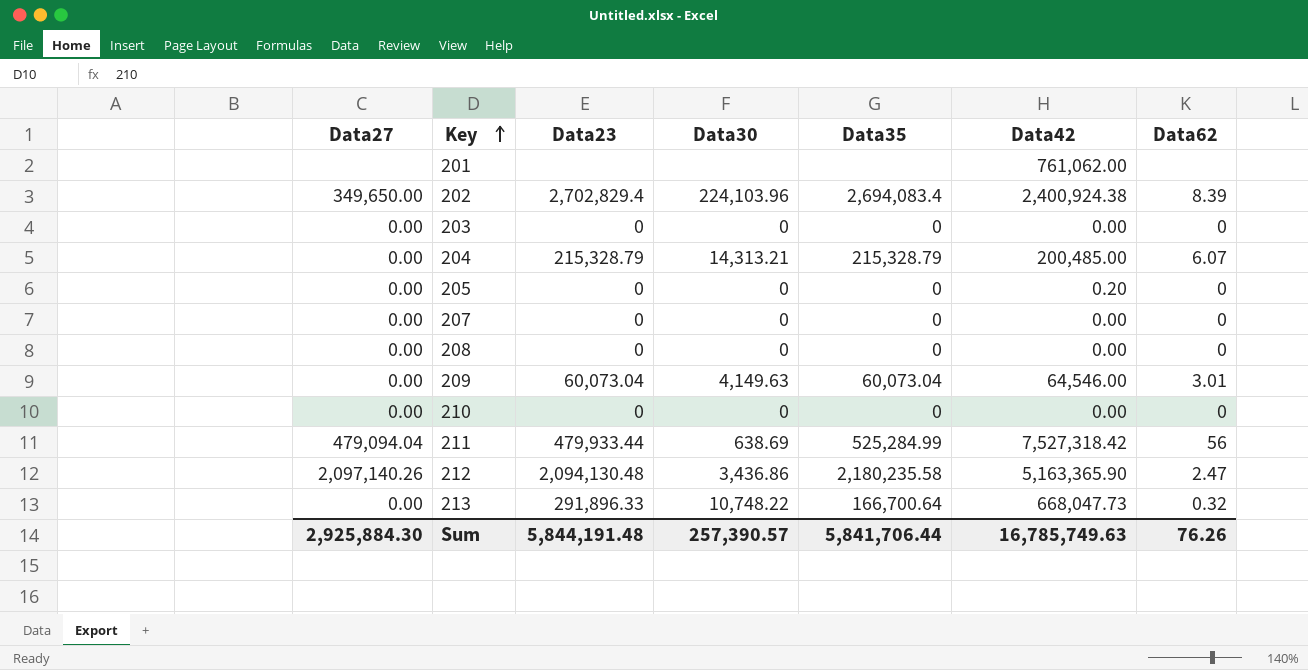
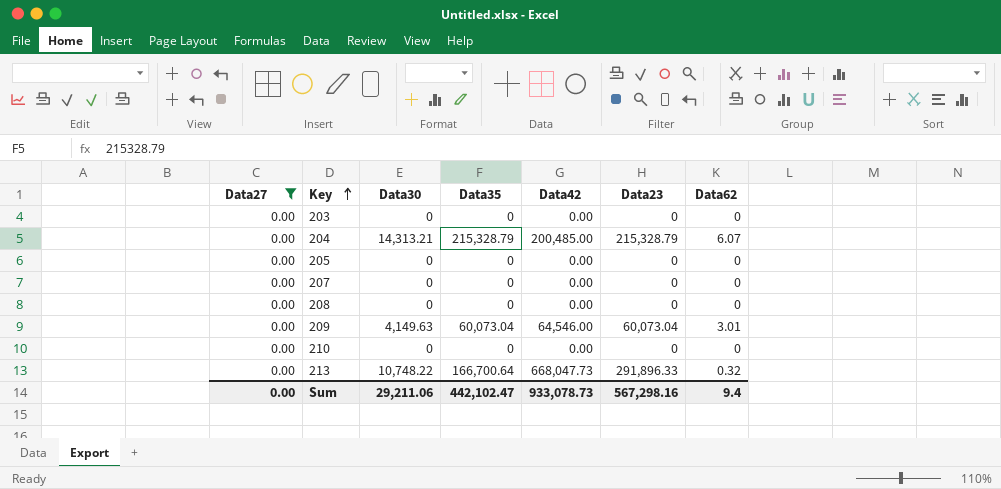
filter: none -> Data27 = 0.00
column Data23 | position: 3 -> 6
205 | Data42: 0.20 -> 0.00
Sum | Data27: 2,925,884.30 -> 0.00
Sum | Data30: 257,390.57 -> 29,211.06
Sum | Data35: 5,841,706.44 -> 442,102.47
Sum | Data42: 16,785,749.63 -> 933,078.73
Sum | Data23: 5,844,191.48 -> 567,298.16
Sum | Data62: 76.26 -> 9.4

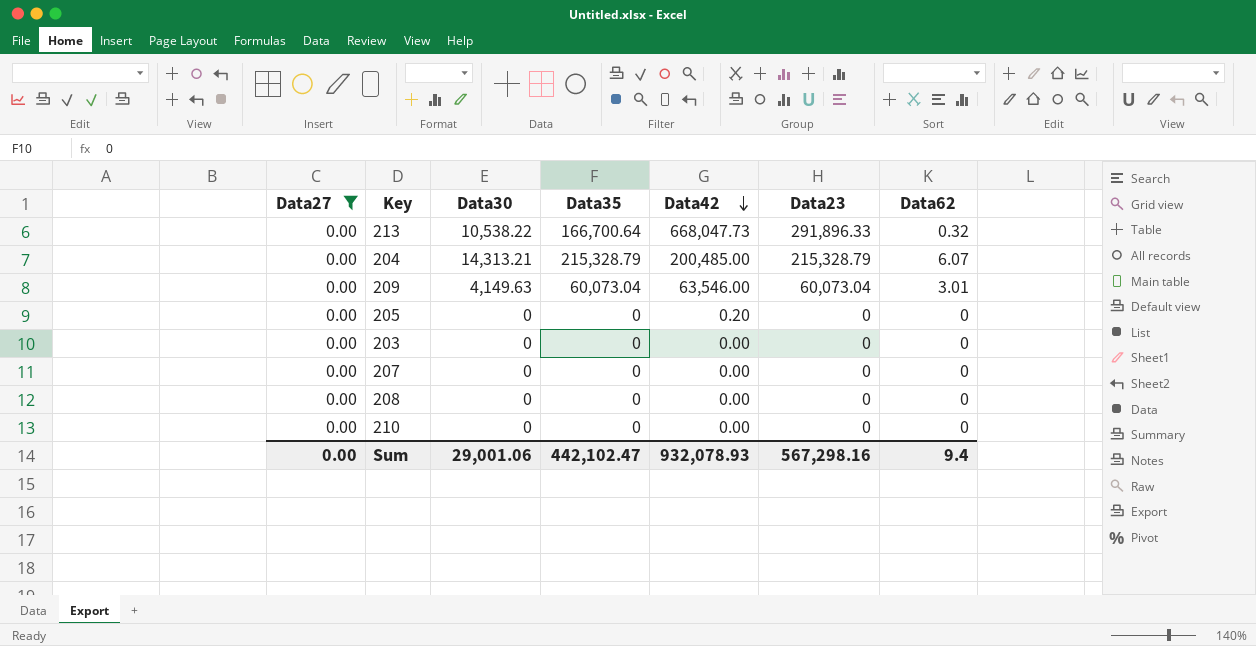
row order: Key ascending -> Data42 descending
213 | Data30: 10,748.22 -> 10,538.22
209 | Data42: 64,546.00 -> 63,546.00
205 | Data42: 0.00 -> 0.20
Sum | Data30: 29,211.06 -> 29,001.06
Sum | Data42: 933,078.73 -> 932,078.93

